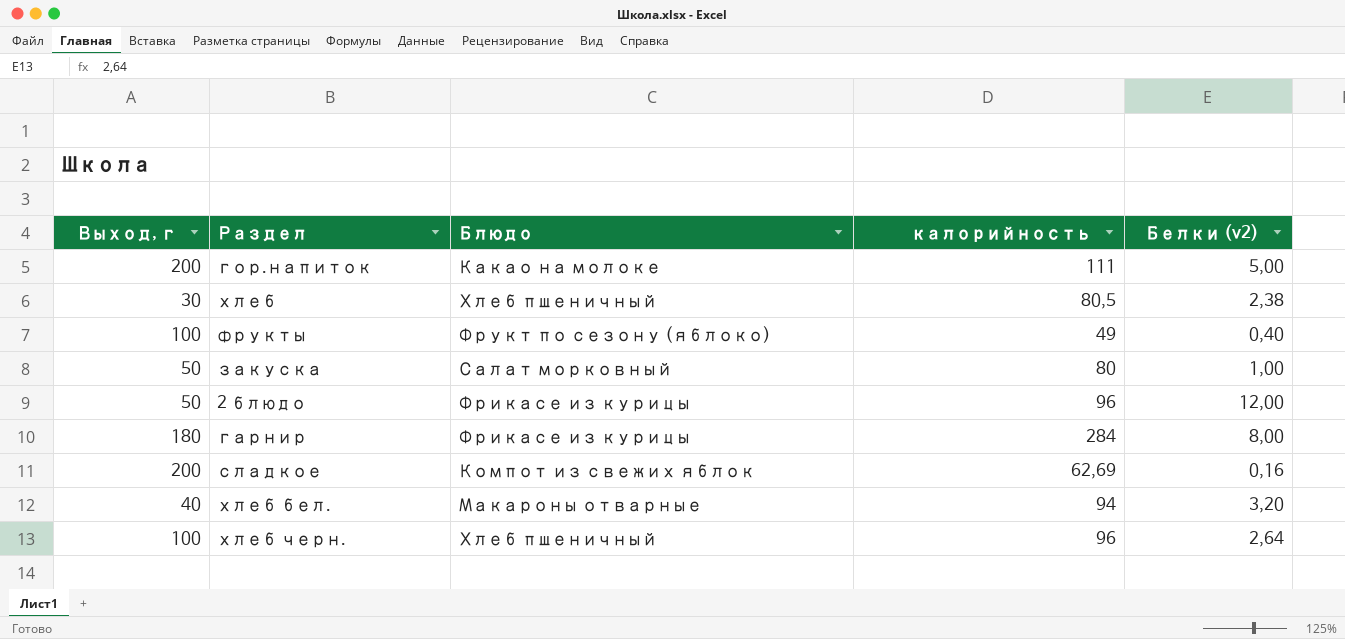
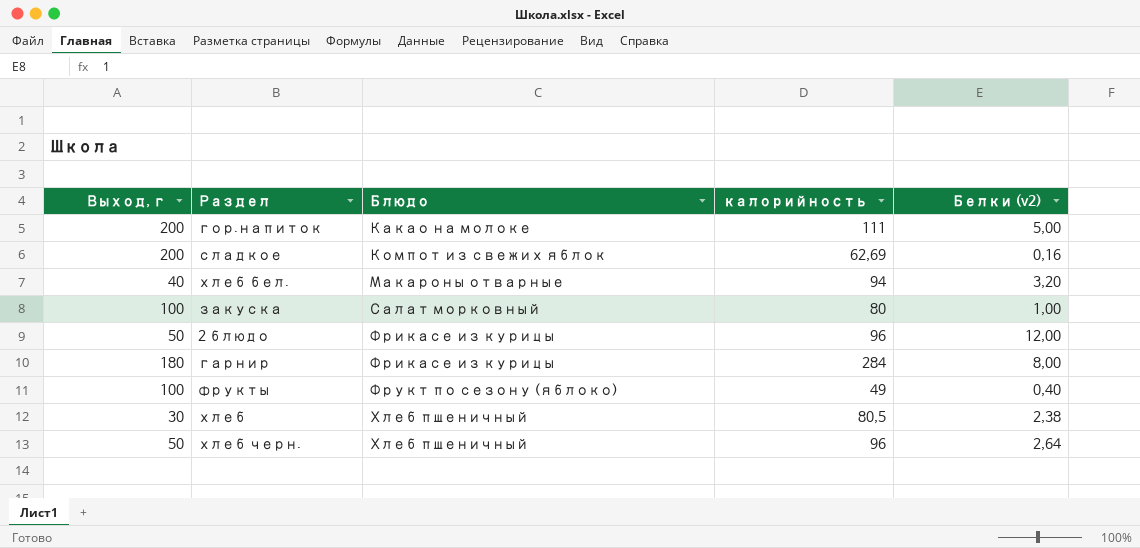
row order: none -> Блюдо ascending
закуска | Выход, г: 50 -> 100
хлеб черн. | Выход, г: 100 -> 50

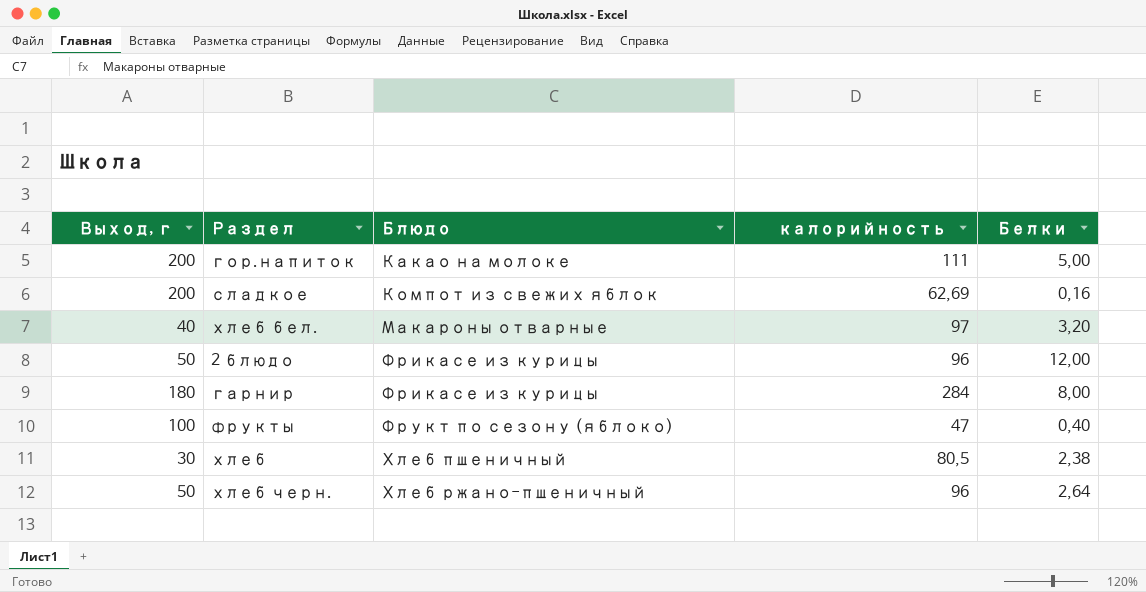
column name: Белки (v2) -> Белки
row закуска: 100 | Салат морковный | 80 | 1,00 -> none
хлеб бел. | калорийность: 94 -> 97
фрукты | калорийность: 49 -> 47
хлеб черн. | Блюдо: Хлеб пшеничный -> Хлеб ржано-пшеничный

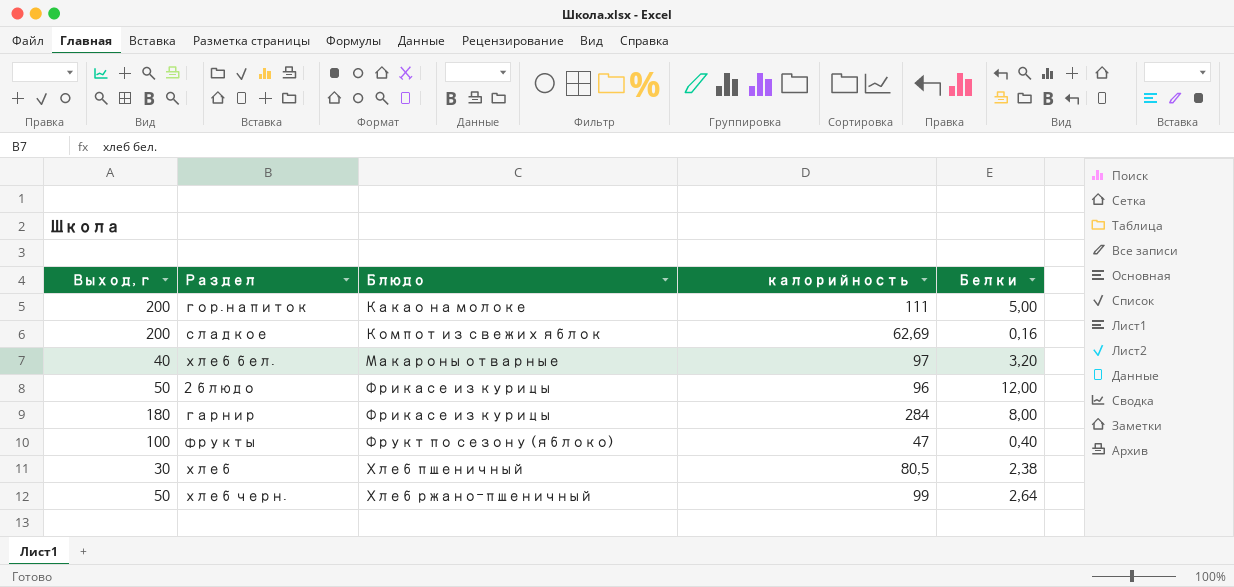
хлеб черн. | калорийность: 96 -> 99

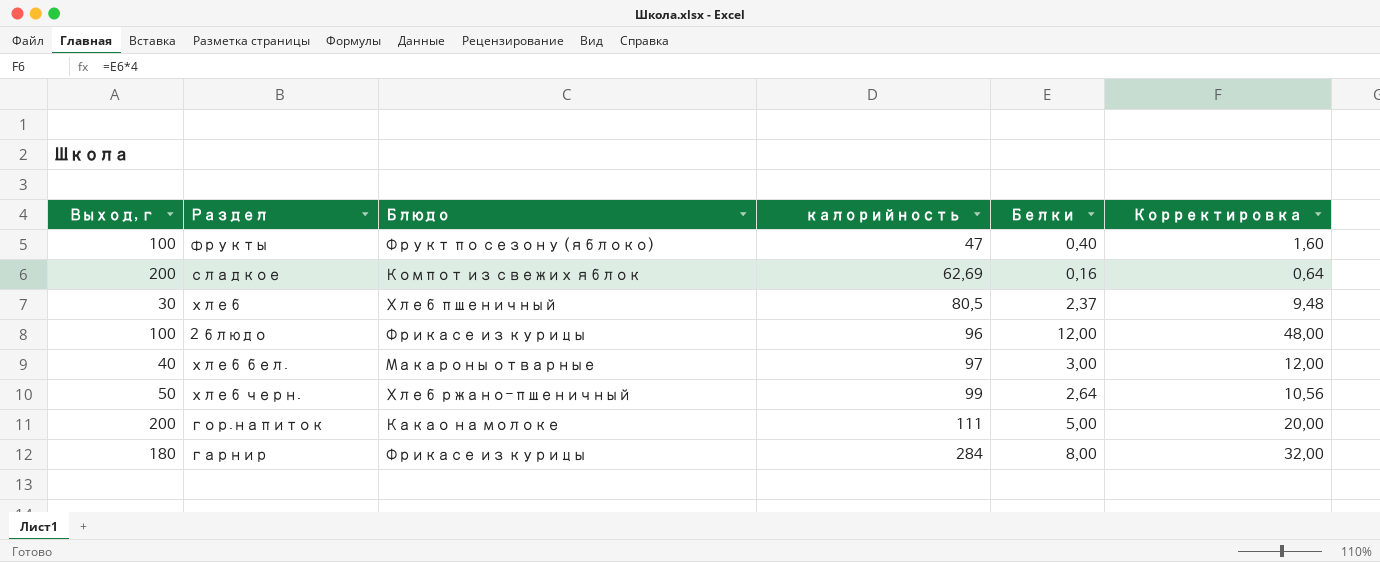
row order: Блюдо ascending -> калорийность ascending
column Корректировка | formula: none -> [Белки] * 4
хлеб | Белки: 2,38 -> 2,37
2 блюдо | Выход, г: 50 -> 100
хлеб бел. | Белки: 3,20 -> 3,00

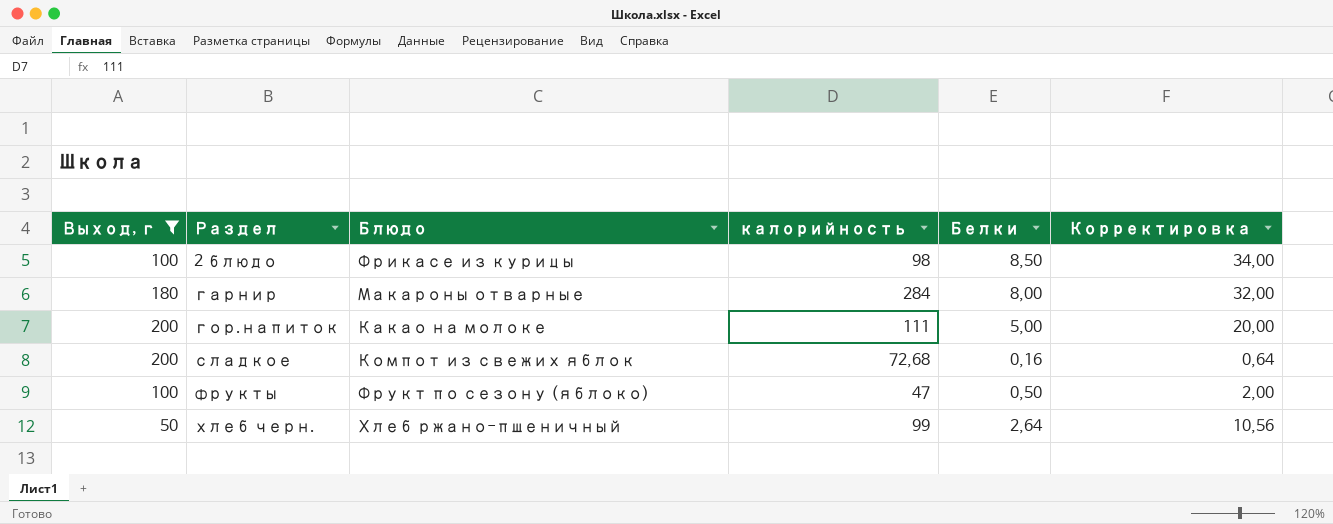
filter: none -> Выход, г >= 50
row order: калорийность ascending -> Раздел ascending
2 блюдо | калорийность: 96 -> 98
2 блюдо | Белки: 12,00 -> 8,50
2 блюдо | Корректировка: 48,00 -> 34,00
гарнир | Блюдо: Фрикасе из курицы -> Макароны отварные
сладкое | калорийность: 62,69 -> 72,68
фрукты | Белки: 0,40 -> 0,50
фрукты | Корректировка: 1,60 -> 2,00

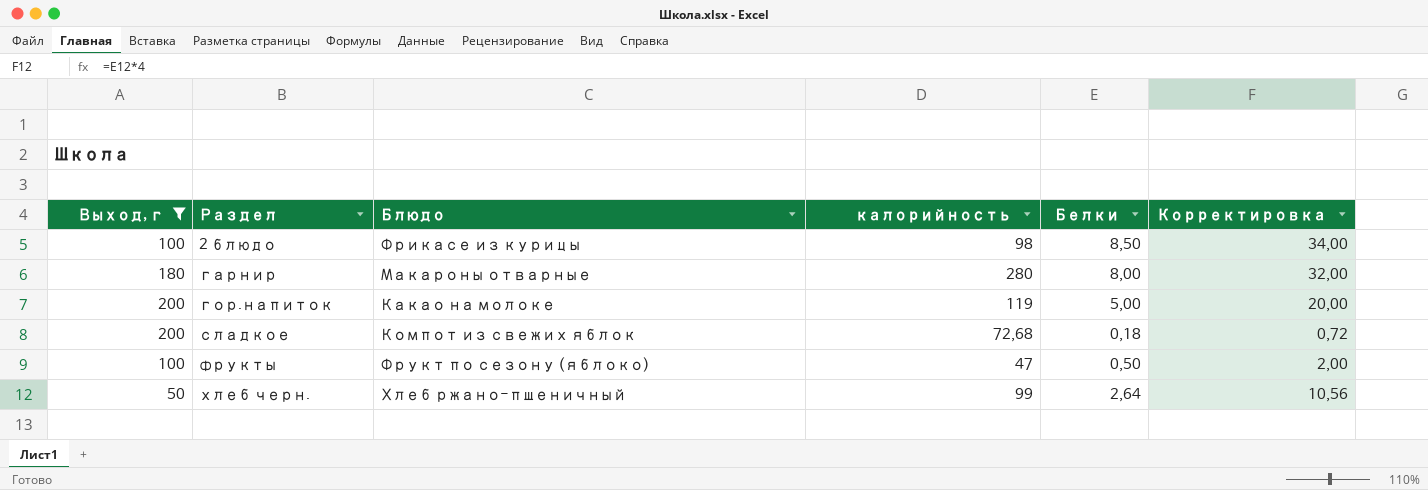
гарнир | калорийность: 284 -> 280
гор.напиток | калорийность: 111 -> 119
сладкое | Белки: 0,16 -> 0,18
сладкое | Корректировка: 0,64 -> 0,72

